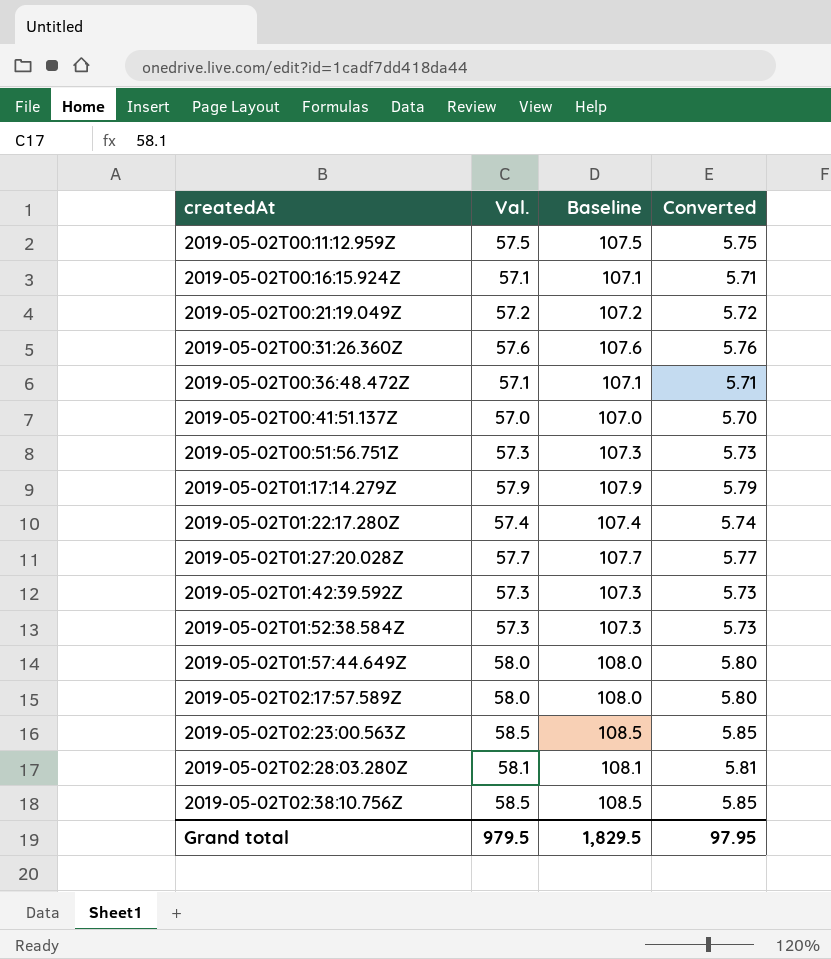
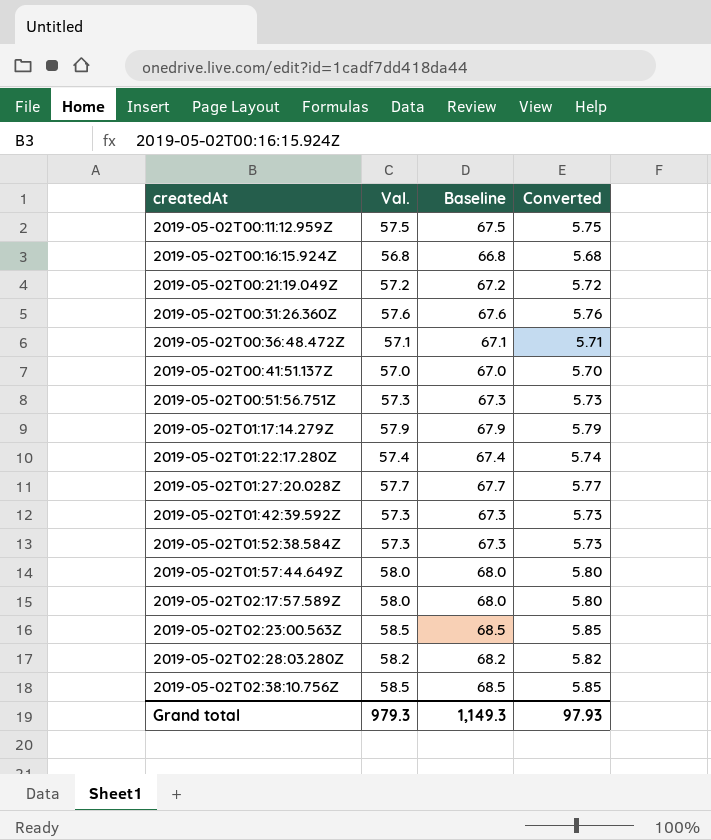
column Baseline | formula: [Val.] + 50 -> [Val.] + 10
2019-05-02T00:16:15.924Z | Val.: 57.1 -> 56.8
2019-05-02T00:16:15.924Z | Converted: 5.71 -> 5.68
2019-05-02T02:28:03.280Z | Val.: 58.1 -> 58.2
2019-05-02T02:28:03.280Z | Converted: 5.81 -> 5.82
Grand total | Val.: 979.5 -> 979.3
Grand total | Baseline: 1,829.5 -> 1,149.3
Grand total | Converted: 97.95 -> 97.93

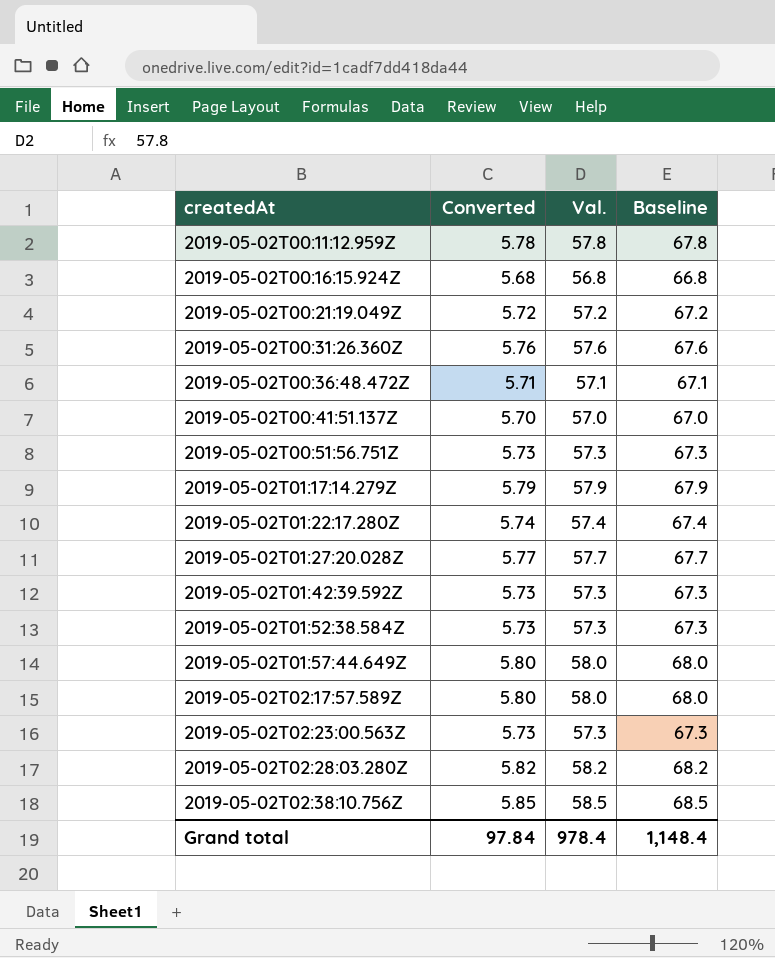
column Converted | position: 4 -> 2
2019-05-02T00:11:12.959Z | Converted: 5.75 -> 5.78
2019-05-02T00:11:12.959Z | Val.: 57.5 -> 57.8
2019-05-02T00:11:12.959Z | Baseline: 67.5 -> 67.8
2019-05-02T02:23:00.563Z | Converted: 5.85 -> 5.73
2019-05-02T02:23:00.563Z | Val.: 58.5 -> 57.3
2019-05-02T02:23:00.563Z | Baseline: 68.5 -> 67.3
Grand total | Converted: 97.93 -> 97.84
Grand total | Val.: 979.3 -> 978.4
Grand total | Baseline: 1,149.3 -> 1,148.4

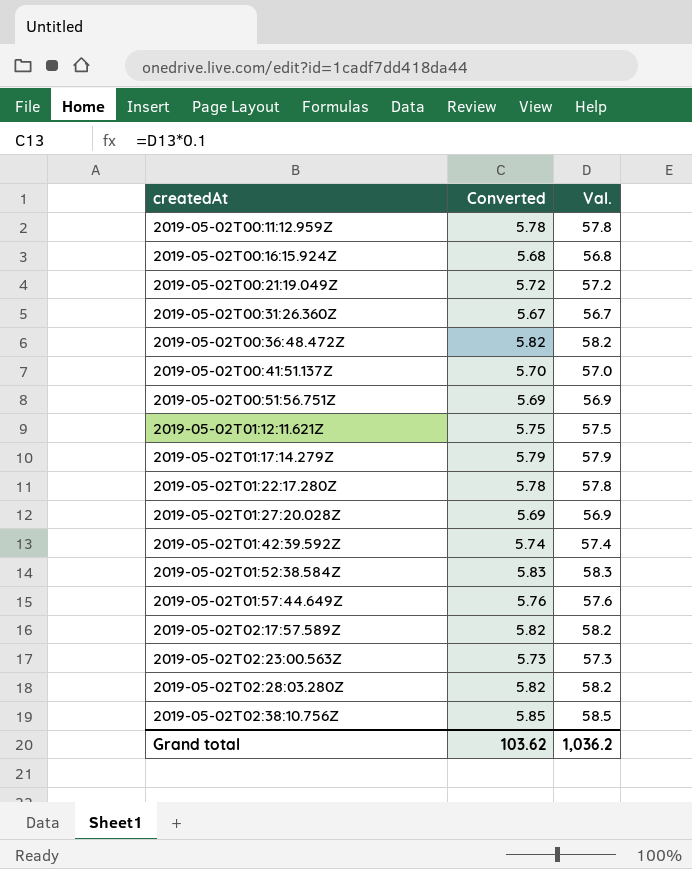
column Baseline | formula: [Val.] + 10 -> none
2019-05-02T00:31:26.360Z | Converted: 5.76 -> 5.67
2019-05-02T00:31:26.360Z | Val.: 57.6 -> 56.7
2019-05-02T00:36:48.472Z | Converted: 5.71 -> 5.82
2019-05-02T00:36:48.472Z | Val.: 57.1 -> 58.2
2019-05-02T00:51:56.751Z | Converted: 5.73 -> 5.69
2019-05-02T00:51:56.751Z | Val.: 57.3 -> 56.9
row 2019-05-02T01:12:11.621Z: none -> 5.75 | 57.5
2019-05-02T01:22:17.280Z | Converted: 5.74 -> 5.78
2019-05-02T01:22:17.280Z | Val.: 57.4 -> 57.8
2019-05-02T01:27:20.028Z | Converted: 5.77 -> 5.69
2019-05-02T01:27:20.028Z | Val.: 57.7 -> 56.9
2019-05-02T01:42:39.592Z | Converted: 5.73 -> 5.74
2019-05-02T01:42:39.592Z | Val.: 57.3 -> 57.4
2019-05-02T01:52:38.584Z | Converted: 5.73 -> 5.83
2019-05-02T01:52:38.584Z | Val.: 57.3 -> 58.3
2019-05-02T01:57:44.649Z | Converted: 5.80 -> 5.76
2019-05-02T01:57:44.649Z | Val.: 58.0 -> 57.6
2019-05-02T02:17:57.589Z | Converted: 5.80 -> 5.82
2019-05-02T02:17:57.589Z | Val.: 58.0 -> 58.2
Grand total | Converted: 97.84 -> 103.62
Grand total | Val.: 978.4 -> 1,036.2

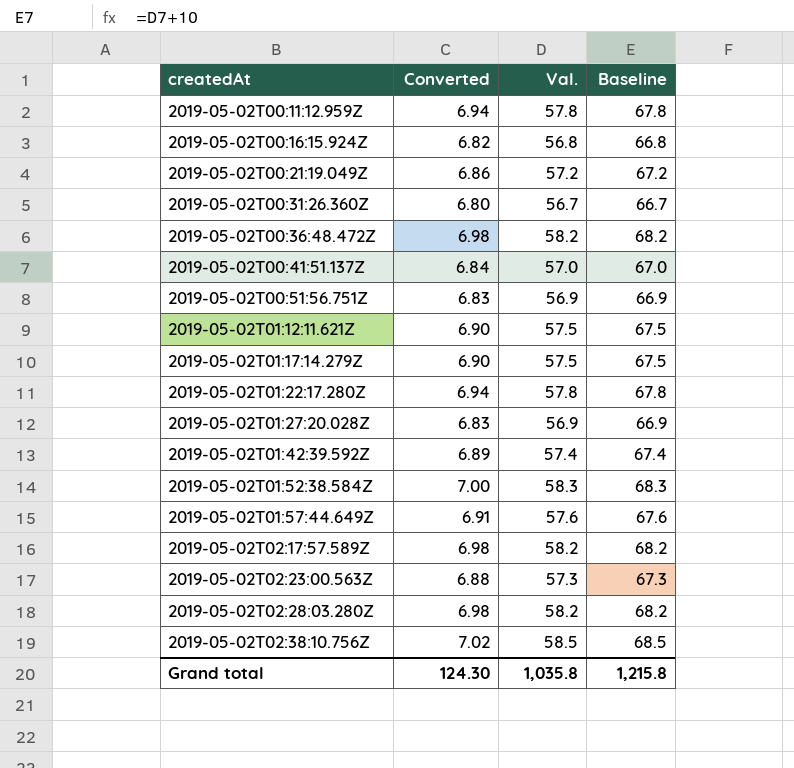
column Converted | formula: [Val.] * 0.1 -> [Val.] * 0.12
column Baseline | formula: none -> [Val.] + 10
2019-05-02T01:17:14.279Z | Val.: 57.9 -> 57.5
Grand total | Converted: 103.62 -> 124.30
Grand total | Val.: 1,036.2 -> 1,035.8

